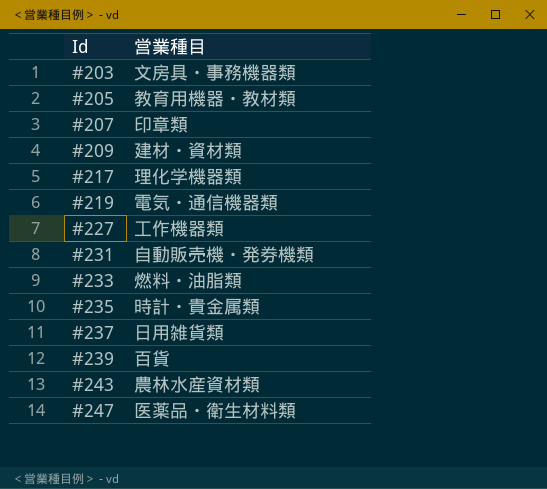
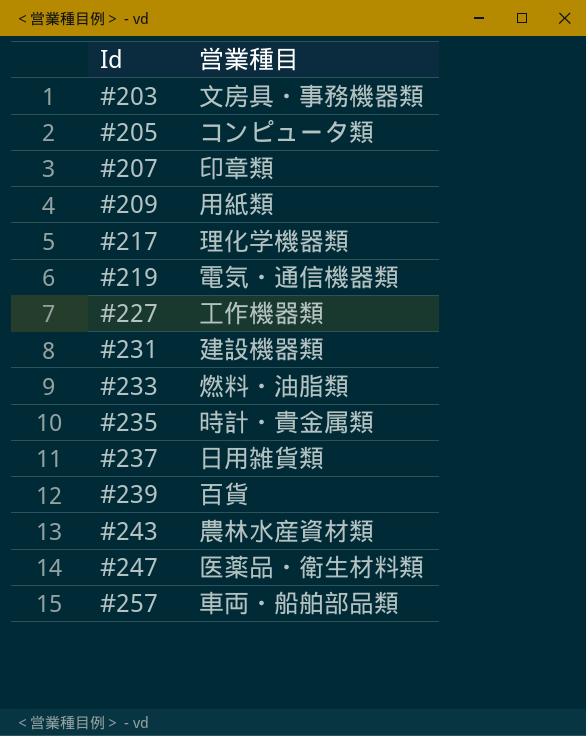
#205 | 営業種目: 教育用機器・教材類 -> コンピュータ類
#209 | 営業種目: 建材・資材類 -> 用紙類
#231 | 営業種目: 自動販売機・発券機類 -> 建設機器類
row #257: none -> 車両・船舶部品類

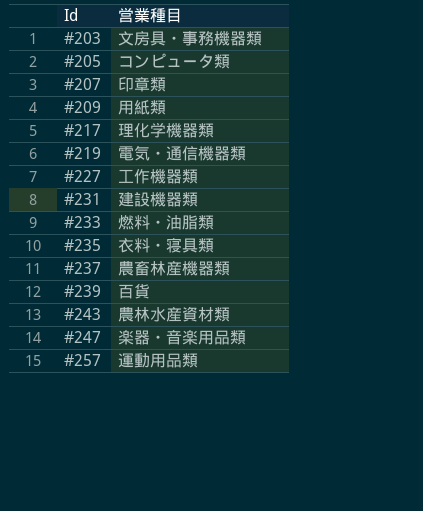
#235 | 営業種目: 時計・貴金属類 -> 衣料・寝具類
#237 | 営業種目: 日用雑貨類 -> 農畜林産機器類
#247 | 営業種目: 医薬品・衛生材料類 -> 楽器・音楽用品類
#257 | 営業種目: 車両・船舶部品類 -> 運動用品類

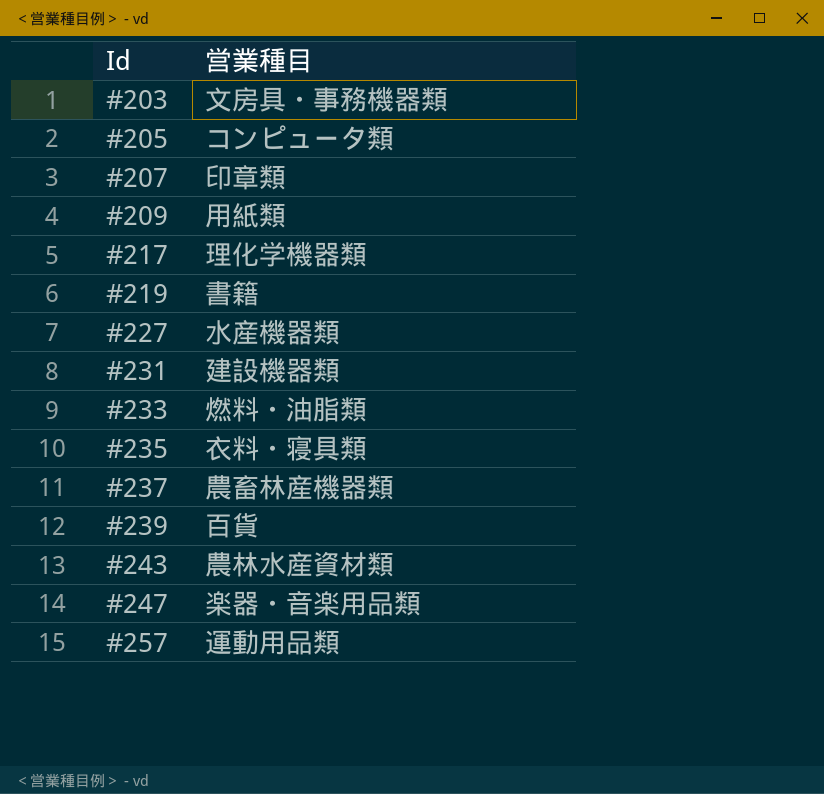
#219 | 営業種目: 電気・通信機器類 -> 書籍
#227 | 営業種目: 工作機器類 -> 水産機器類

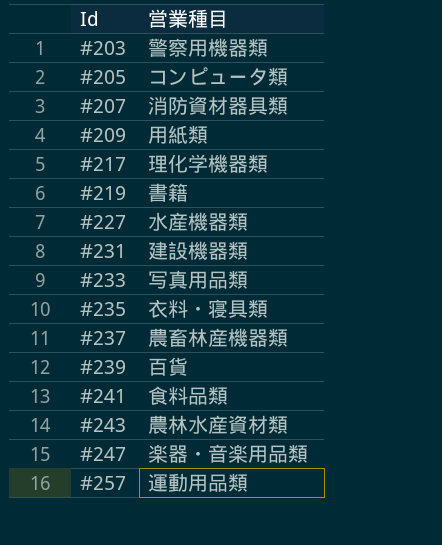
#203 | 営業種目: 文房具・事務機器類 -> 警察用機器類
#207 | 営業種目: 印章類 -> 消防資材器具類
#233 | 営業種目: 燃料・油脂類 -> 写真用品類
row #241: none -> 食料品類

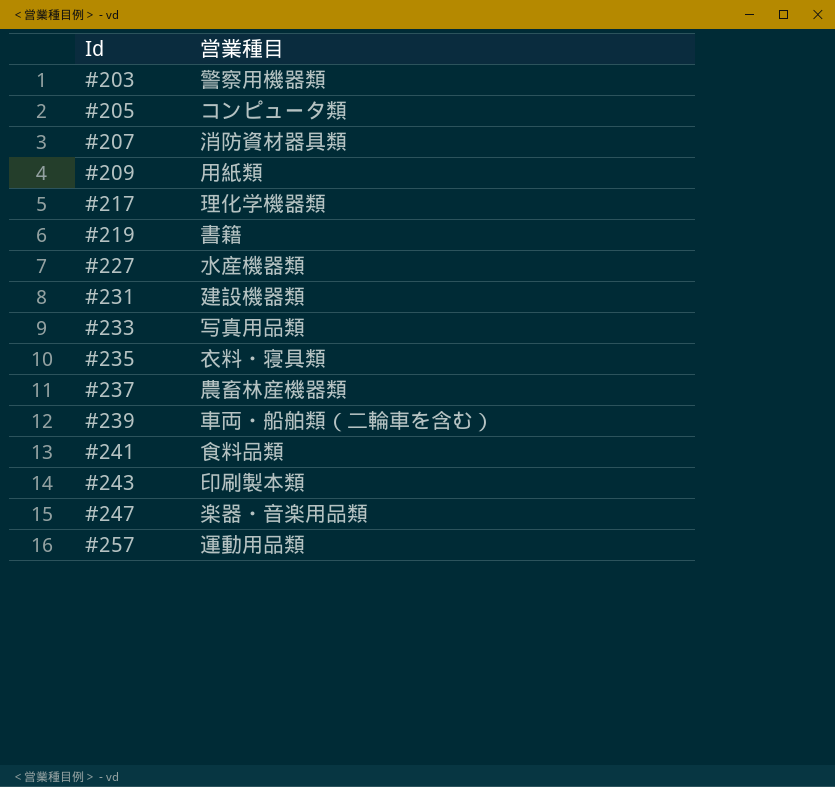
#239 | 営業種目: 百貨 -> 車両・船舶類（二輪車を含む）
#243 | 営業種目: 農林水産資材類 -> 印刷製本類

